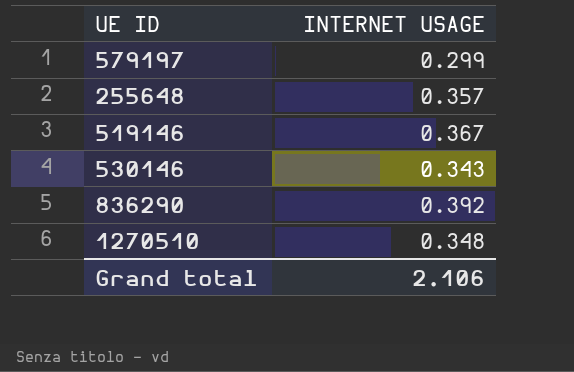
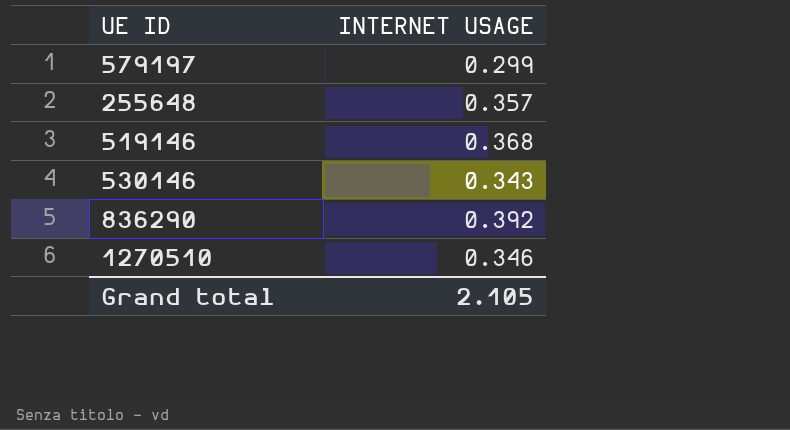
519146 | INTERNET USAGE: 0.367 -> 0.368
1270510 | INTERNET USAGE: 0.348 -> 0.346
Grand total | INTERNET USAGE: 2.106 -> 2.105

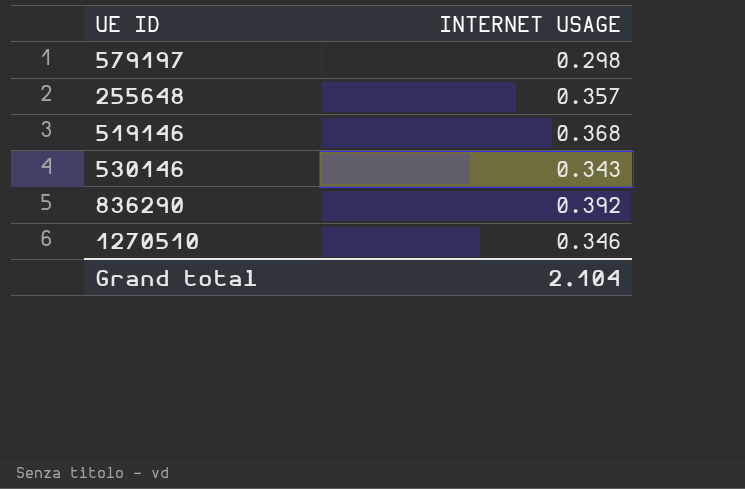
579197 | INTERNET USAGE: 0.299 -> 0.298
Grand total | INTERNET USAGE: 2.105 -> 2.104

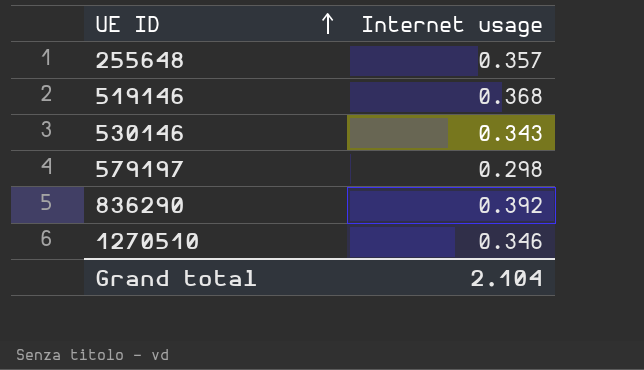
row order: none -> UE ID ascending
column name: INTERNET USAGE -> Internet usage

